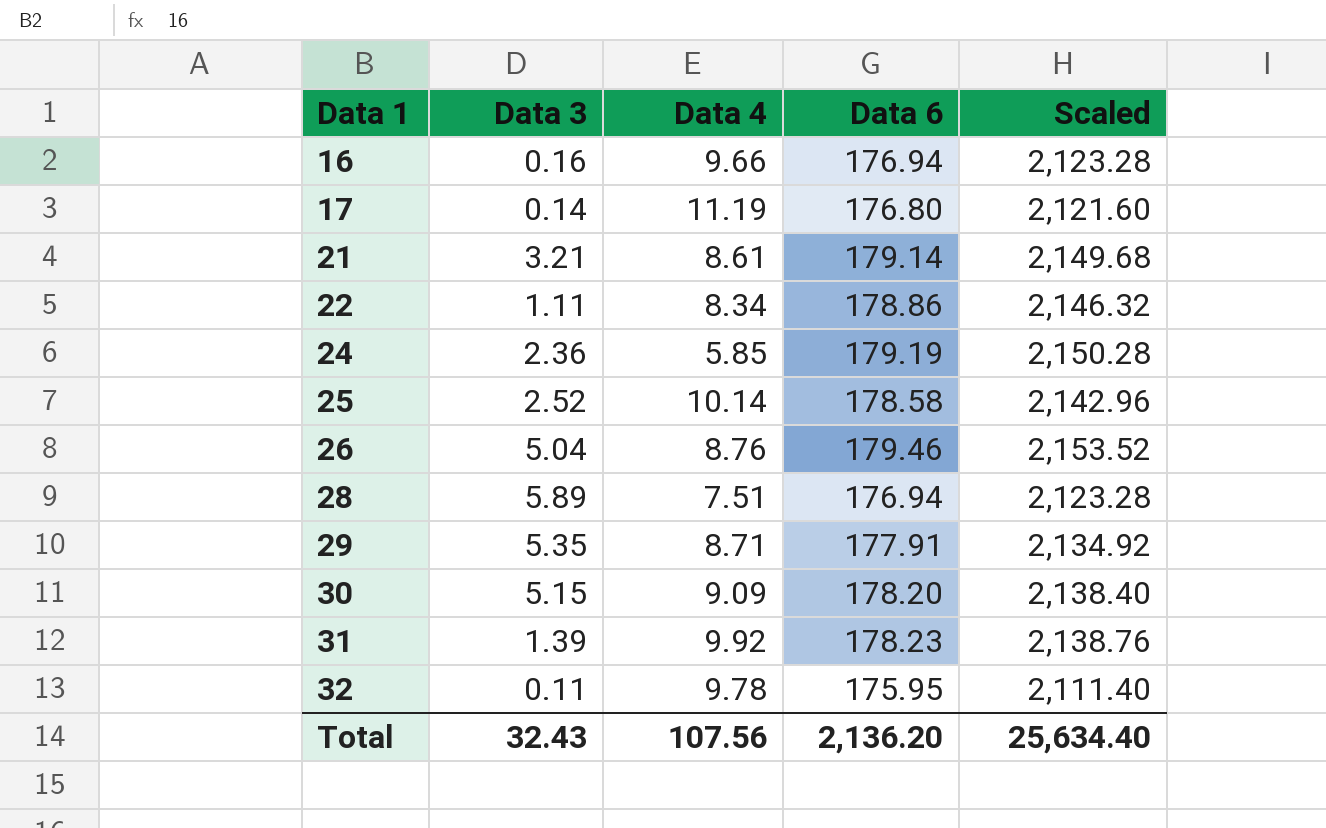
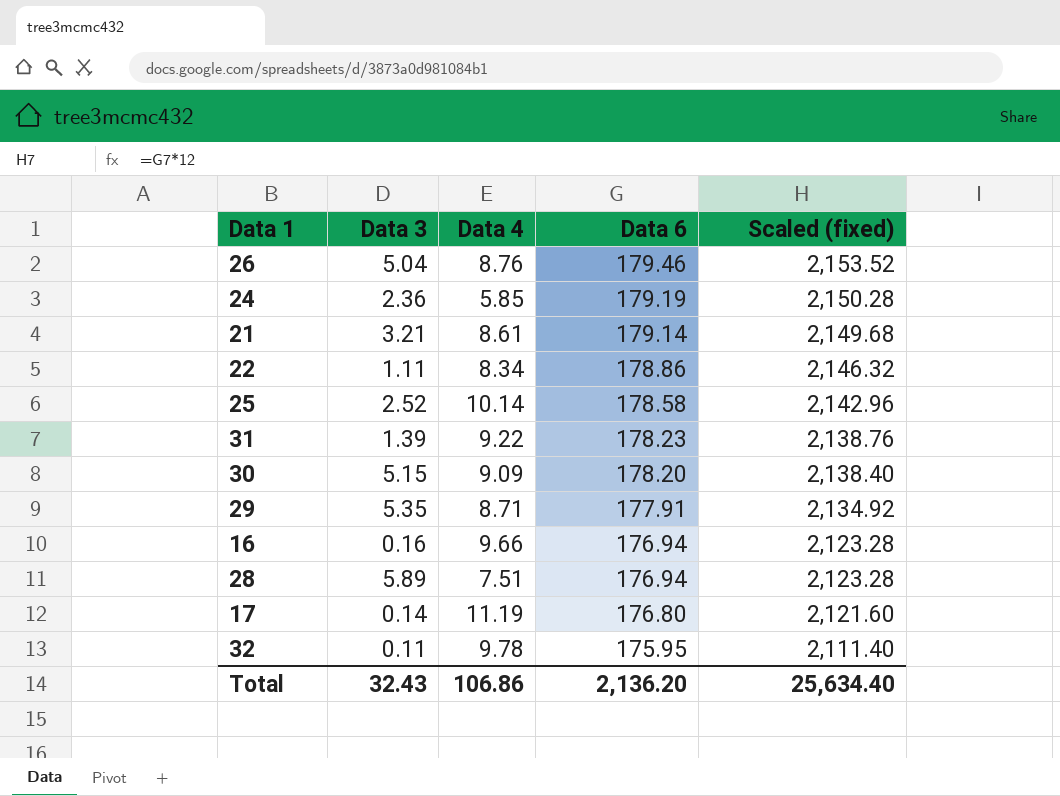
row order: Data 1 ascending -> Data 6 descending
column name: Scaled -> Scaled (fixed)
31 | Data 4: 9.92 -> 9.22
Total | Data 4: 107.56 -> 106.86

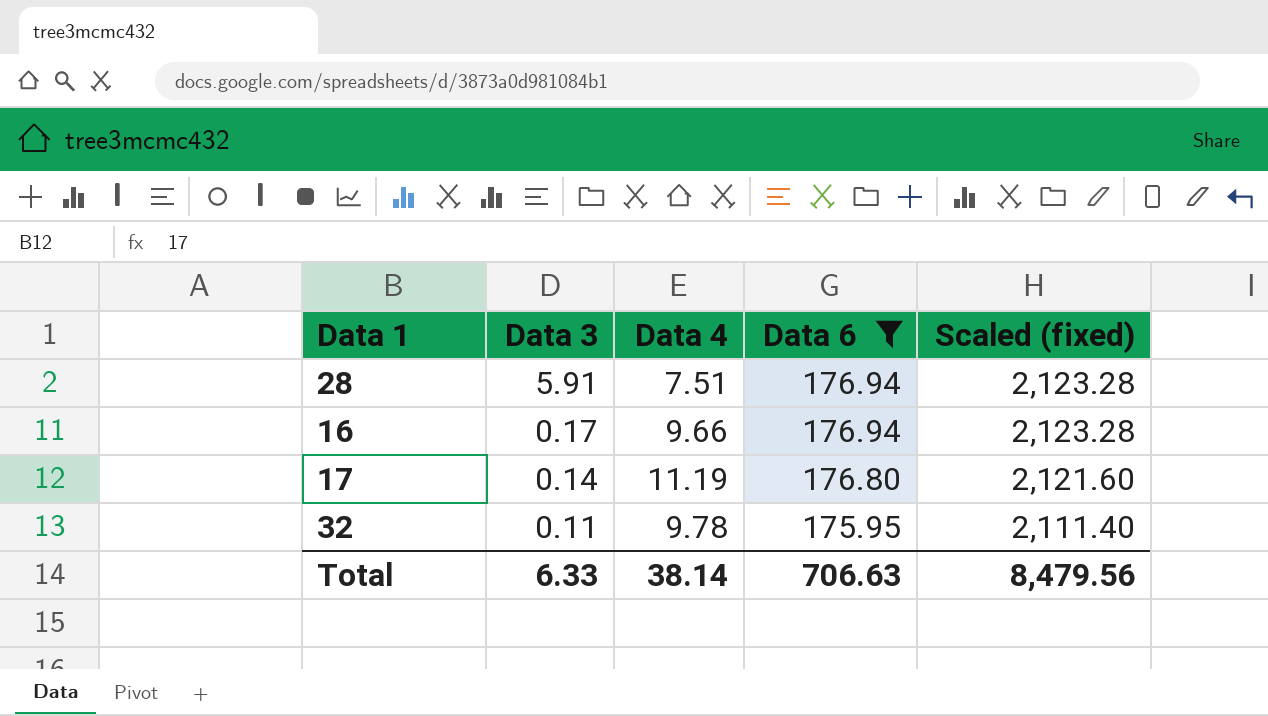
filter: none -> Data 6 <= 176.94
row order: Data 6 descending -> Data 3 descending
28 | Data 3: 5.89 -> 5.91
16 | Data 3: 0.16 -> 0.17
Total | Data 3: 32.43 -> 6.33
Total | Data 4: 106.86 -> 38.14
Total | Data 6: 2,136.20 -> 706.63
Total | Scaled (fixed): 25,634.40 -> 8,479.56

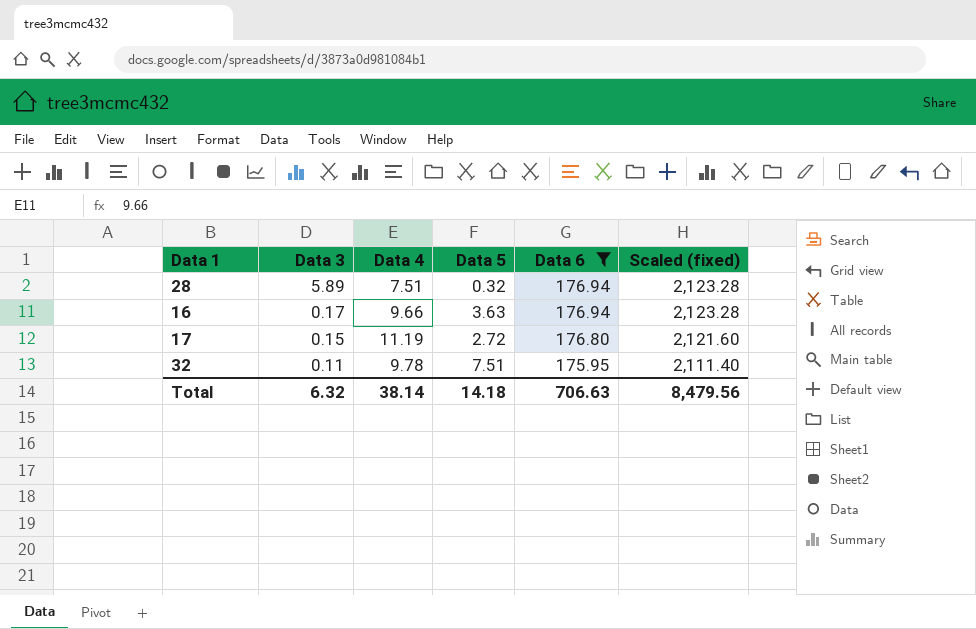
column Data 5 | position: none -> 4
28 | Data 3: 5.91 -> 5.89
17 | Data 3: 0.14 -> 0.15
Total | Data 3: 6.33 -> 6.32

